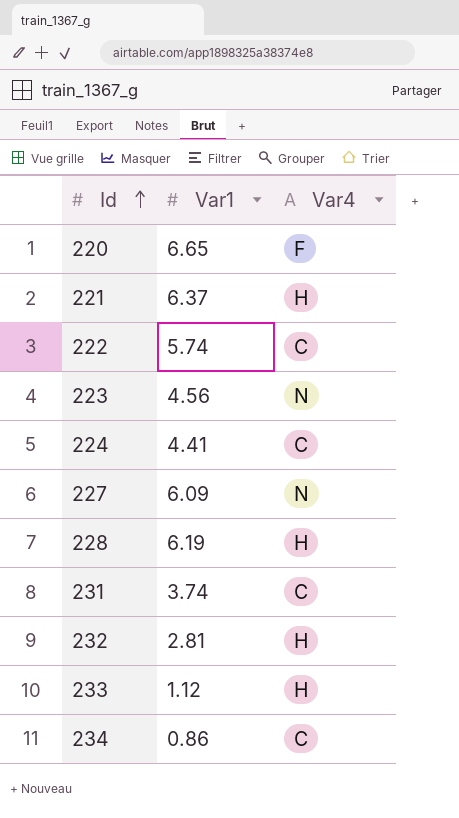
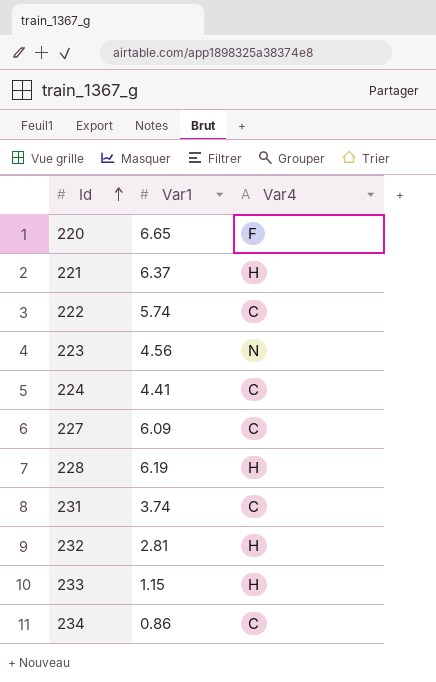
227 | Var4: N -> C
233 | Var1: 1.12 -> 1.15

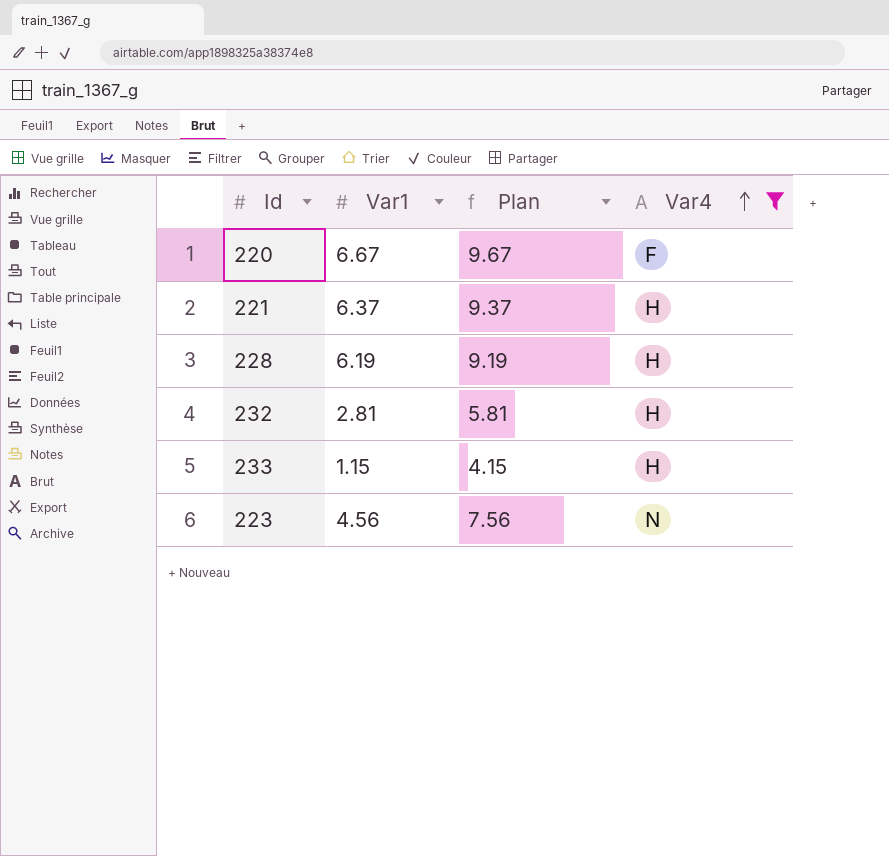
filter: none -> Var4 != C
row order: Id ascending -> Var4 ascending
column Plan | formula: none -> [Var1] + 3
220 | Var1: 6.65 -> 6.67

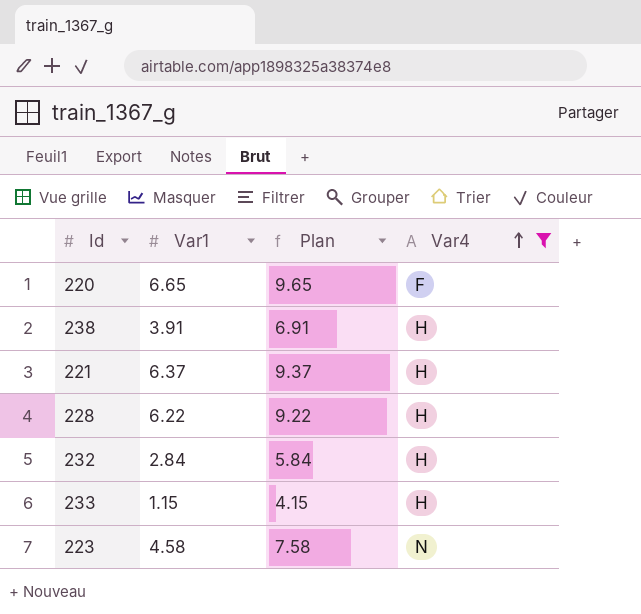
220 | Var1: 6.67 -> 6.65
220 | Plan: 9.67 -> 9.65
row 238: none -> 3.91 | 6.91 | H
228 | Var1: 6.19 -> 6.22
228 | Plan: 9.19 -> 9.22
232 | Var1: 2.81 -> 2.84
232 | Plan: 5.81 -> 5.84
223 | Var1: 4.56 -> 4.58
223 | Plan: 7.56 -> 7.58

